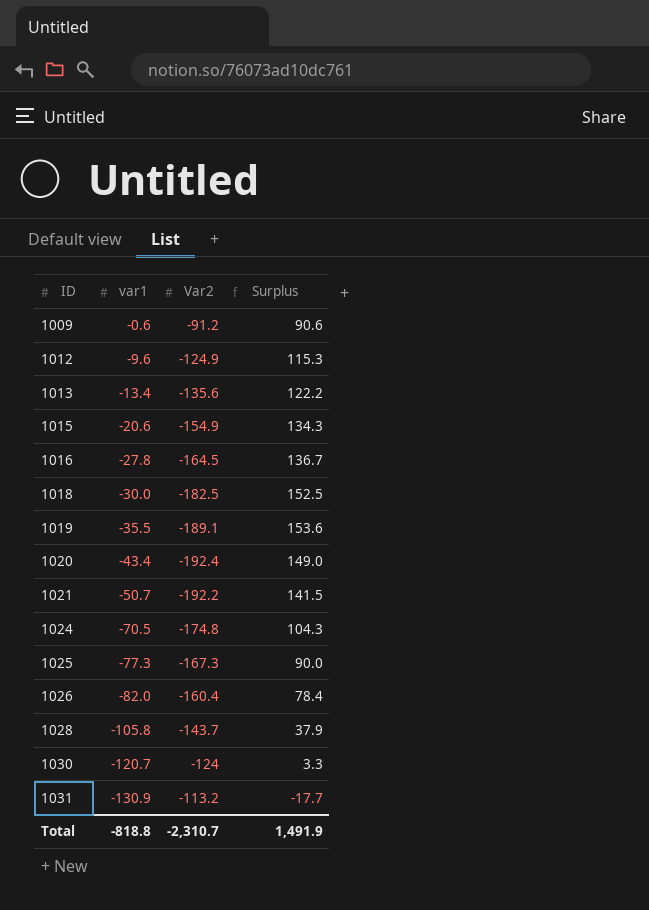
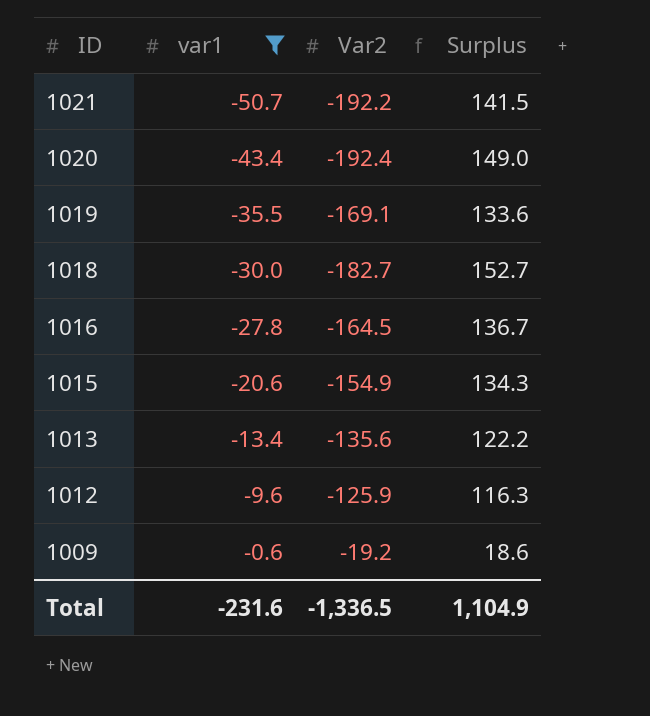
filter: none -> var1 >= -50.7
row order: ID ascending -> ID descending
1019 | Var2: -189.1 -> -169.1
1019 | Surplus: 153.6 -> 133.6
1018 | Var2: -182.5 -> -182.7
1018 | Surplus: 152.5 -> 152.7
1012 | Var2: -124.9 -> -125.9
1012 | Surplus: 115.3 -> 116.3
1009 | Var2: -91.2 -> -19.2
1009 | Surplus: 90.6 -> 18.6
Total | var1: -818.8 -> -231.6
Total | Var2: -2,310.7 -> -1,336.5
Total | Surplus: 1,491.9 -> 1,104.9

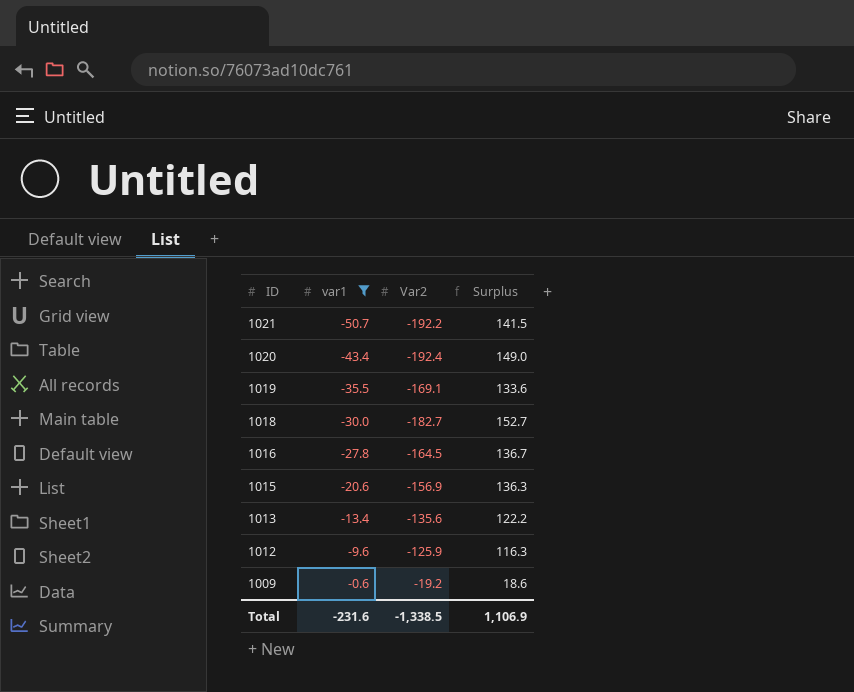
1015 | Var2: -154.9 -> -156.9
1015 | Surplus: 134.3 -> 136.3
Total | Var2: -1,336.5 -> -1,338.5
Total | Surplus: 1,104.9 -> 1,106.9

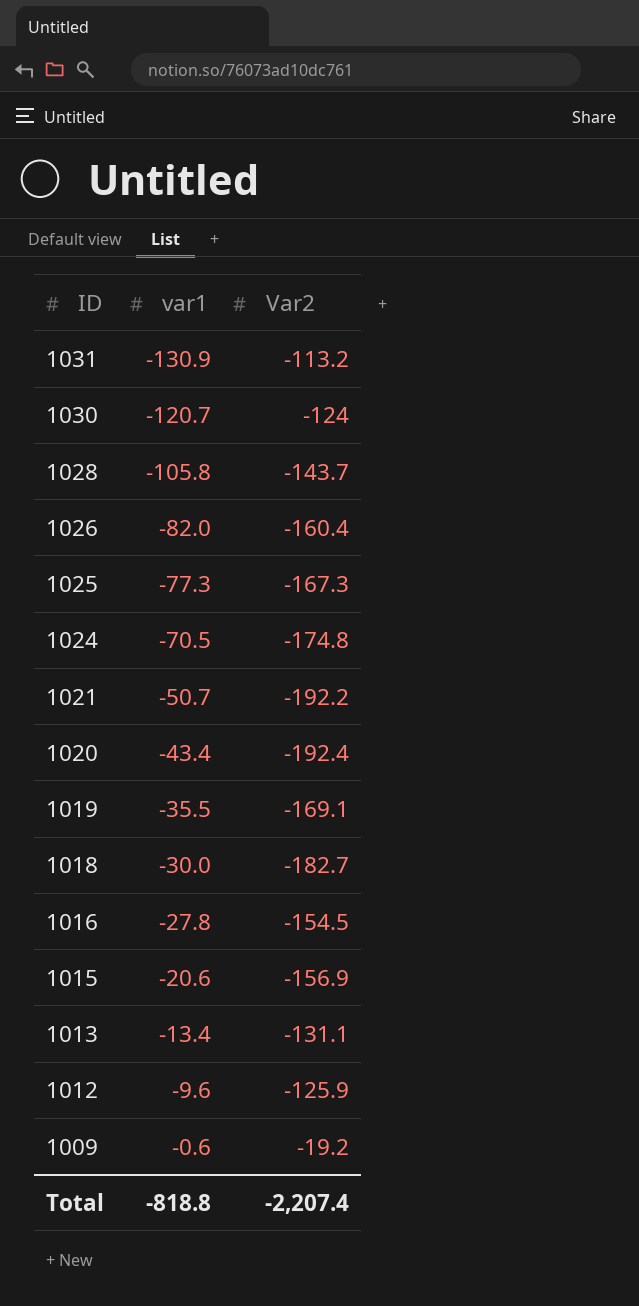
filter: var1 >= -50.7 -> none
column Surplus | formula: [var1] - [Var2] -> none
1016 | Var2: -164.5 -> -154.5
1013 | Var2: -135.6 -> -131.1
Total | var1: -231.6 -> -818.8
Total | Var2: -1,338.5 -> -2,207.4

